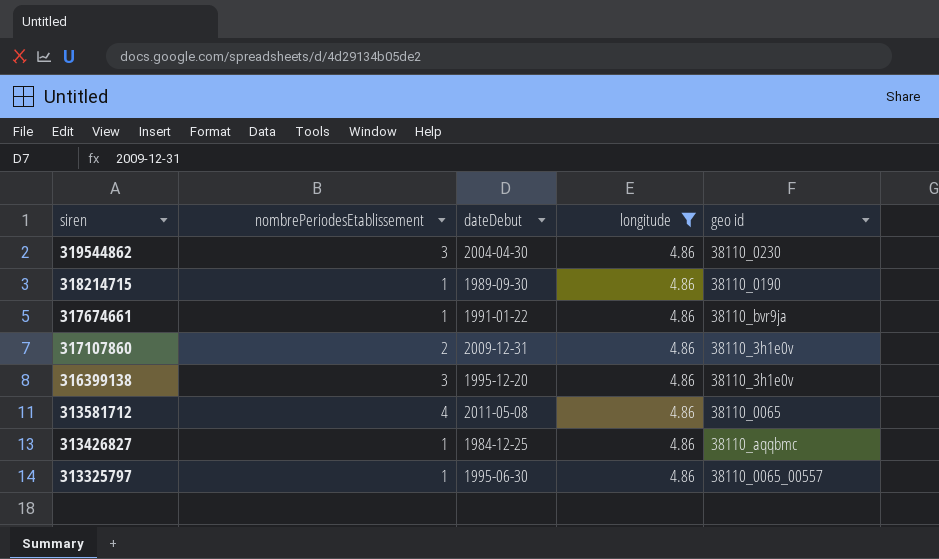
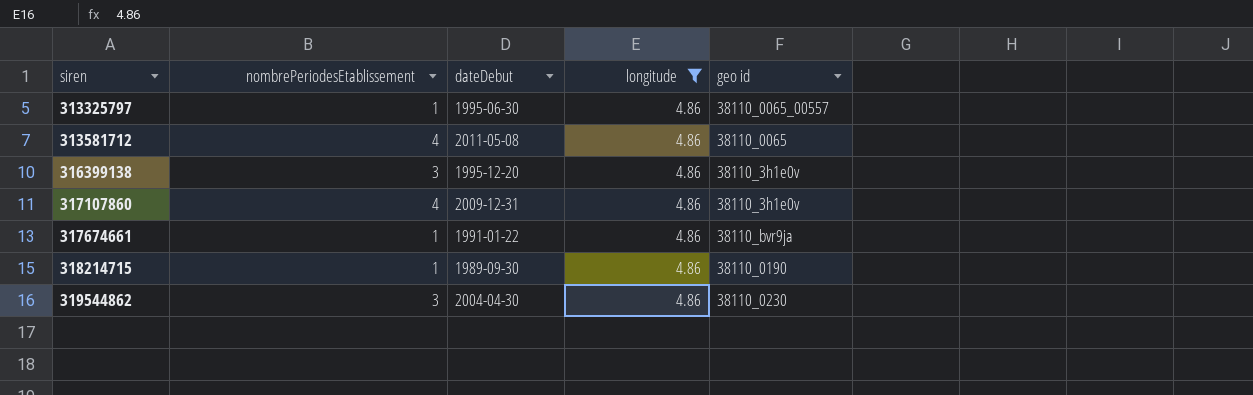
row order: siren descending -> siren ascending
row 313426827: 1 | 1984-12-25 | 4.86 | 38110_aqqbmc -> none
317107860 | nombrePeriodesEtablissement: 2 -> 4

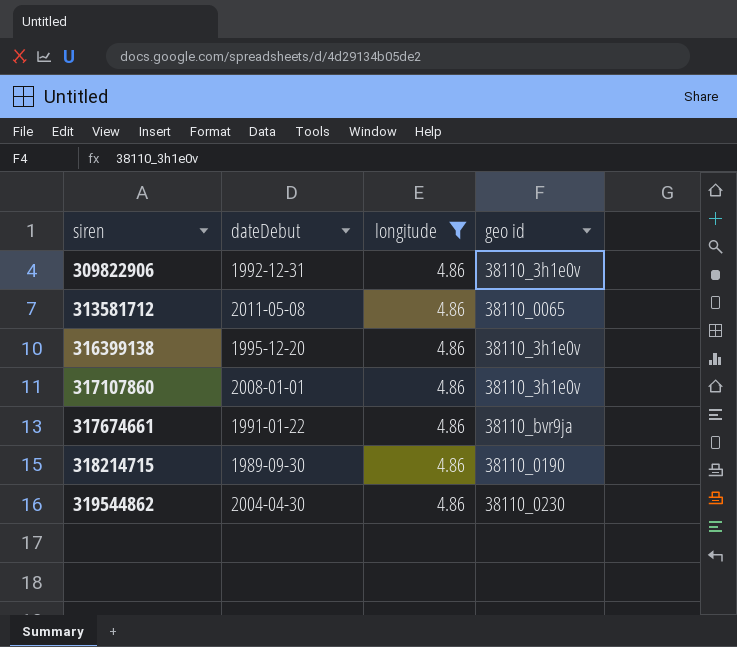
column nombrePeriodesEtablissement | position: 2 -> none
row 313325797: 1 | 1995-06-30 | 4.86 | 38110_0065_00557 -> none
row 309822906: none -> 1992-12-31 | 4.86 | 38110_3h1e0v
317107860 | dateDebut: 2009-12-31 -> 2008-01-01

